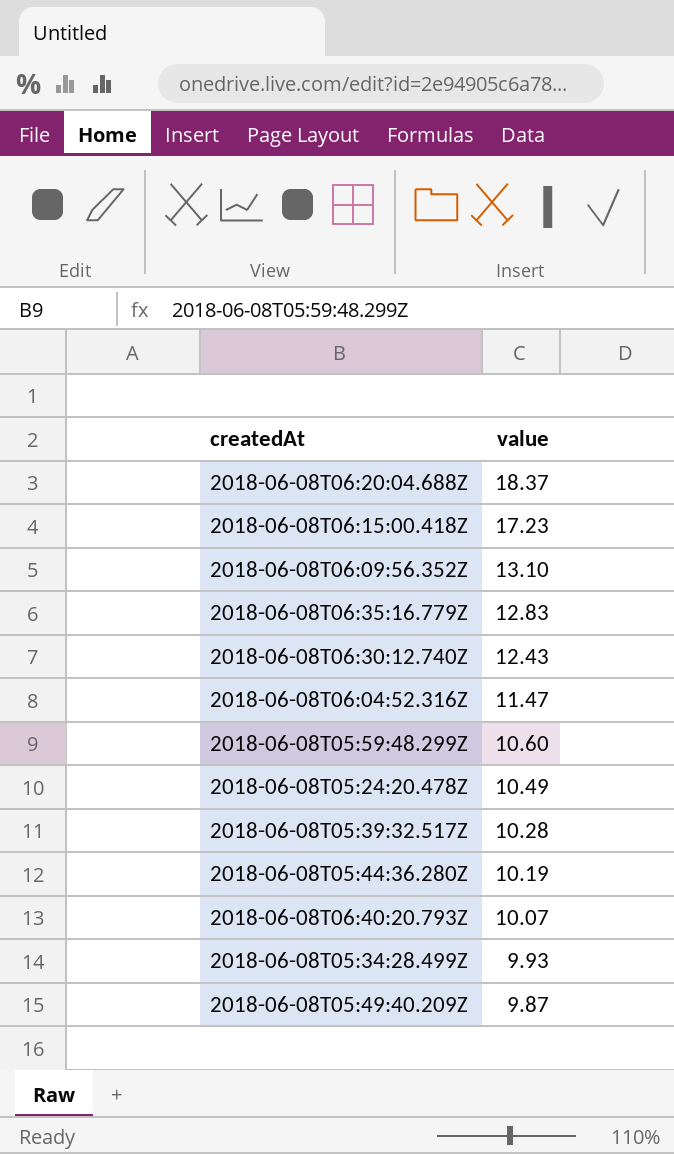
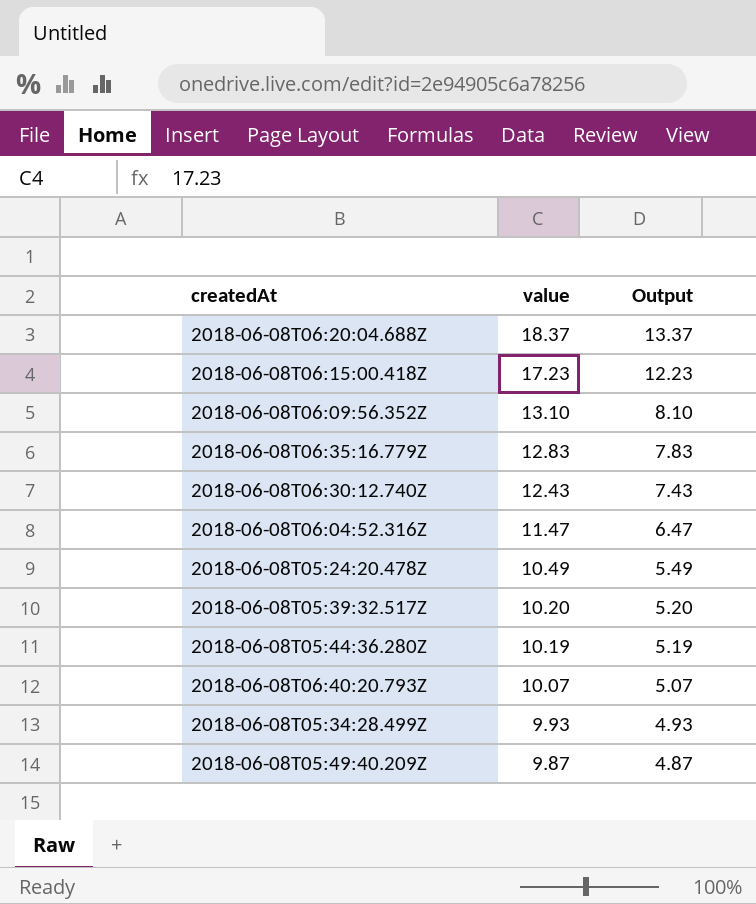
column Output | formula: none -> [value] - 5
row 2018-06-08T05:59:48.299Z: 10.60 -> none
2018-06-08T05:39:32.517Z | value: 10.28 -> 10.20

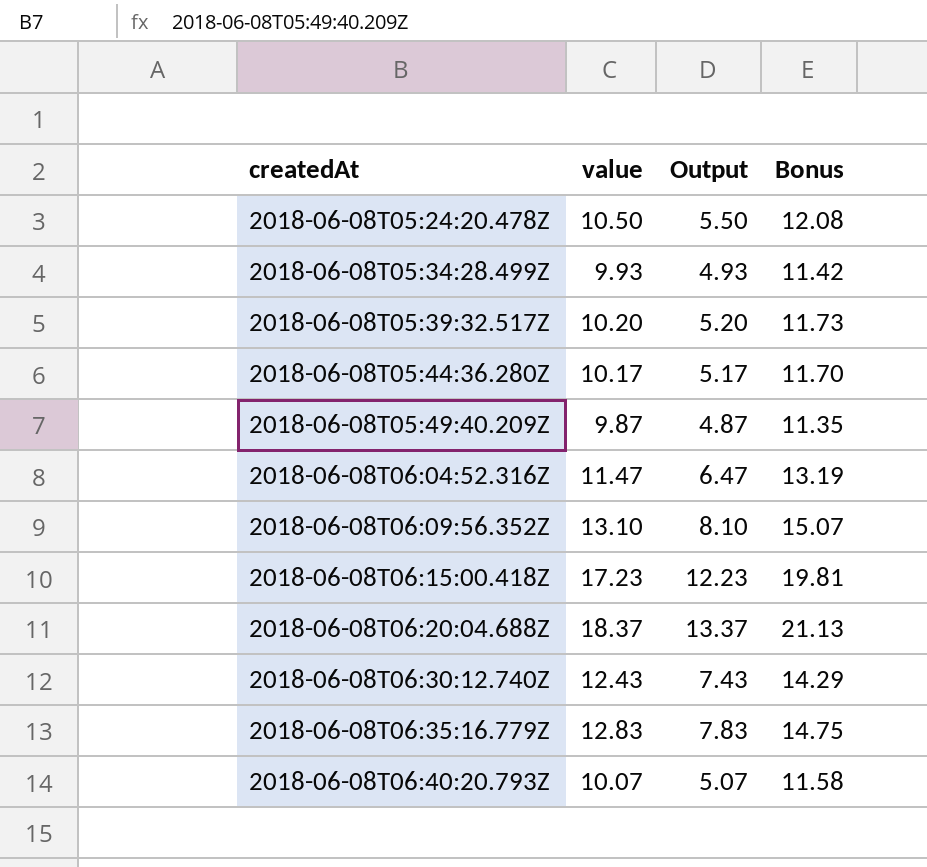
row order: value descending -> createdAt ascending
column Bonus | formula: none -> [value] * 1.15
2018-06-08T05:24:20.478Z | value: 10.49 -> 10.50
2018-06-08T05:24:20.478Z | Output: 5.49 -> 5.50
2018-06-08T05:44:36.280Z | value: 10.19 -> 10.17
2018-06-08T05:44:36.280Z | Output: 5.19 -> 5.17

